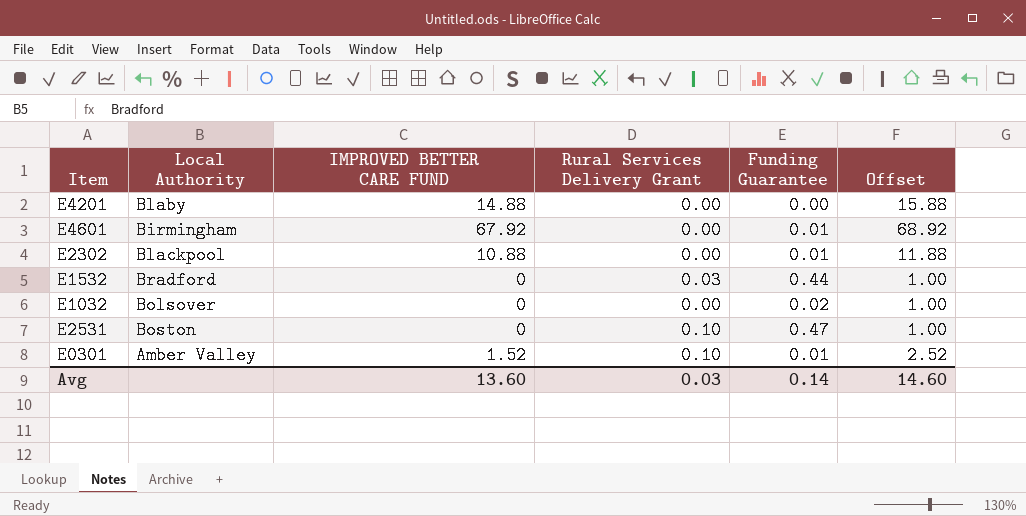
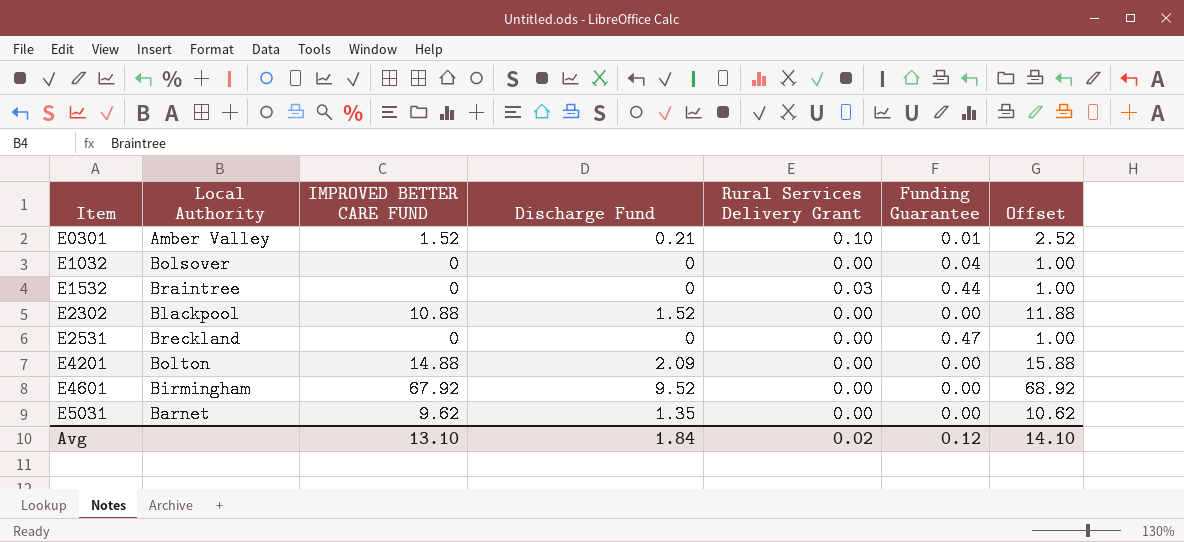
row order: none -> Item ascending
column Discharge Fund | position: none -> 4
E1032 | Funding Guarantee: 0.02 -> 0.04
E1532 | Local Authority: Bradford -> Braintree
E2302 | Funding Guarantee: 0.01 -> 0.00
E2531 | Local Authority: Boston -> Breckland
E2531 | Rural Services Delivery Grant: 0.10 -> 0.00
E4201 | Local Authority: Blaby -> Bolton
E4601 | Funding Guarantee: 0.01 -> 0.00
row E5031: none -> Barnet | 9.62 | 1.35 | 0.00 | 0.00 | 10.62
Avg | IMPROVED BETTER CARE FUND: 13.60 -> 13.10
Avg | Rural Services Delivery Grant: 0.03 -> 0.02
Avg | Funding Guarantee: 0.14 -> 0.12
Avg | Offset: 14.60 -> 14.10

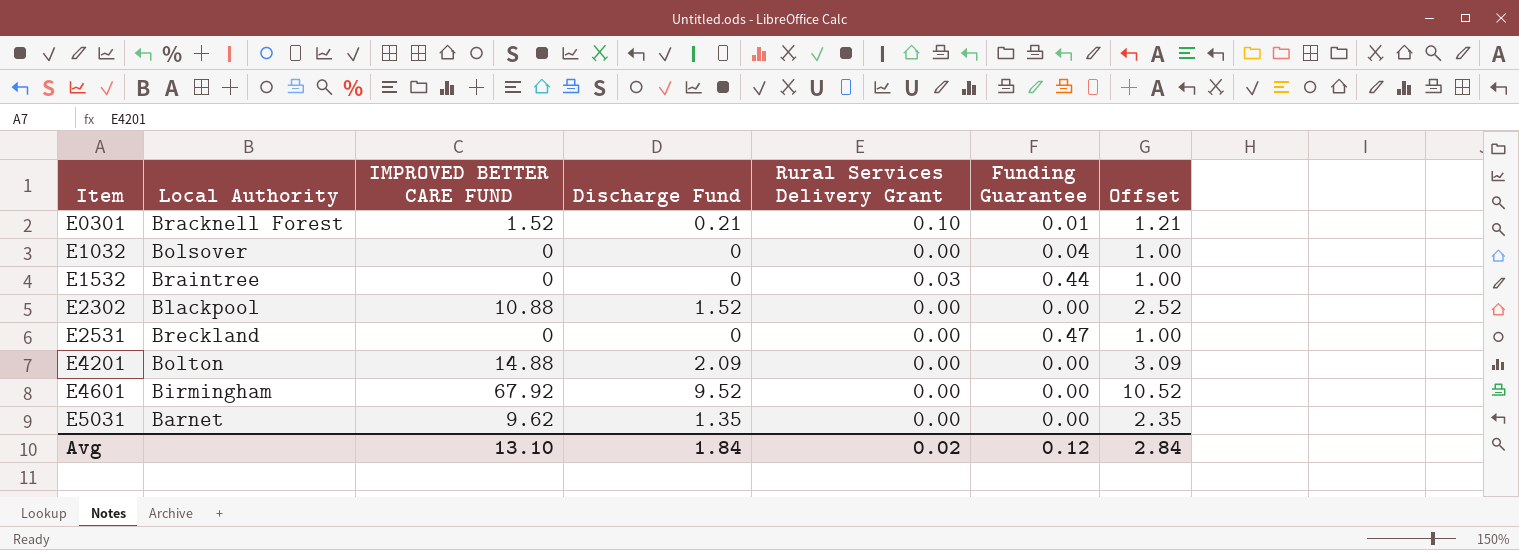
column Offset | formula: [IMPROVED BETTER CARE FUND] + 1 -> [Discharge Fund] + 1
E0301 | Local Authority: Amber Valley -> Bracknell Forest
Avg | Offset: 14.10 -> 2.84

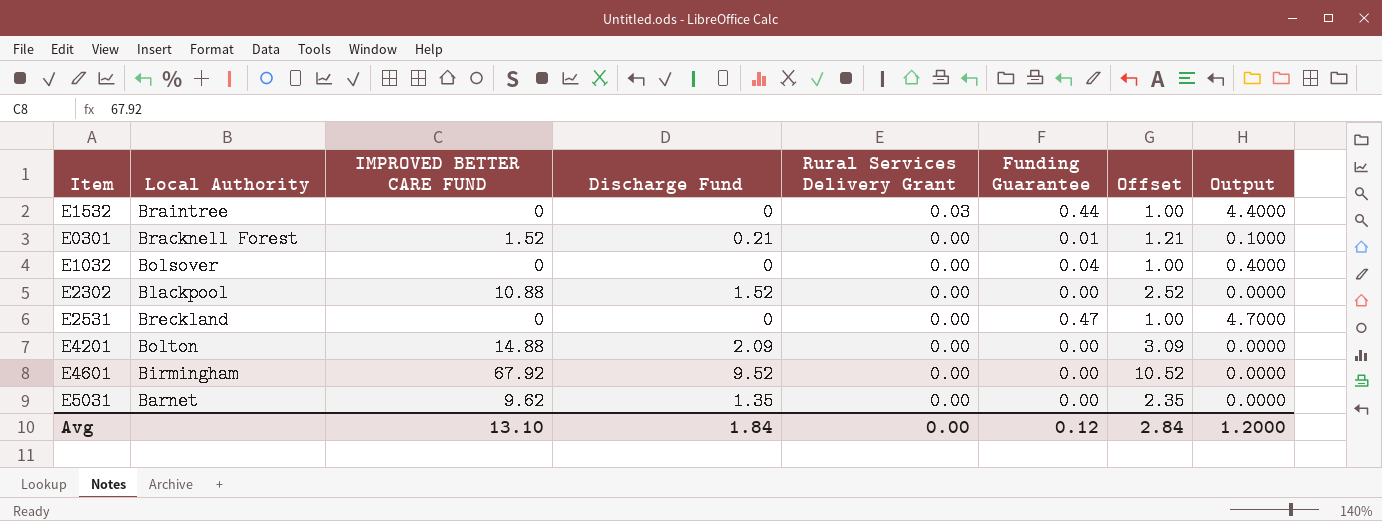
row order: Item ascending -> Rural Services Delivery Grant descending
column Output | formula: none -> [Funding Guarantee] * 10
E0301 | Rural Services Delivery Grant: 0.10 -> 0.00
Avg | Rural Services Delivery Grant: 0.02 -> 0.00

